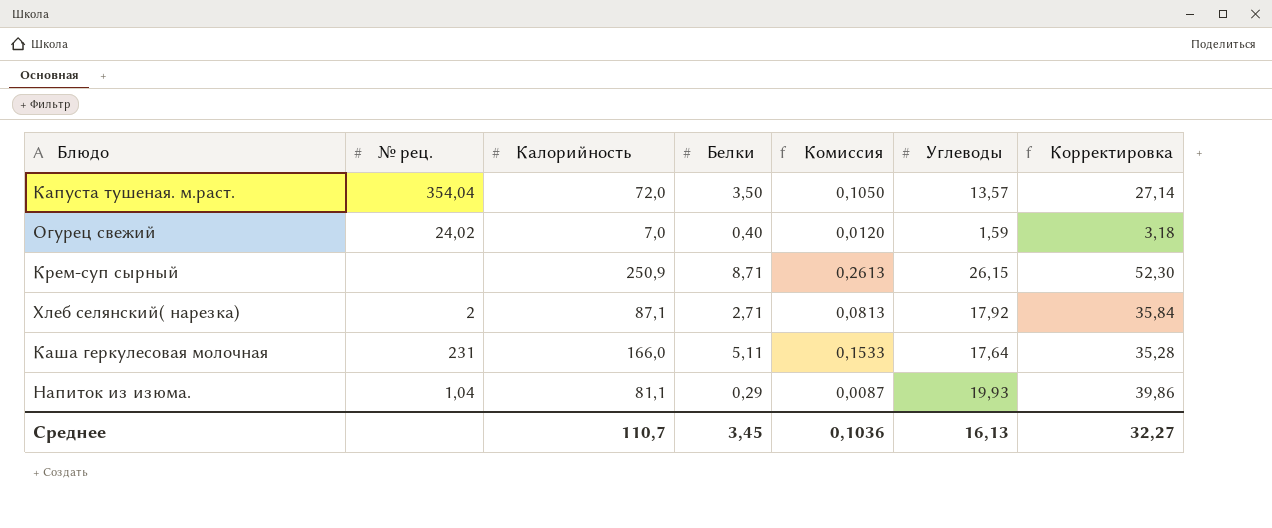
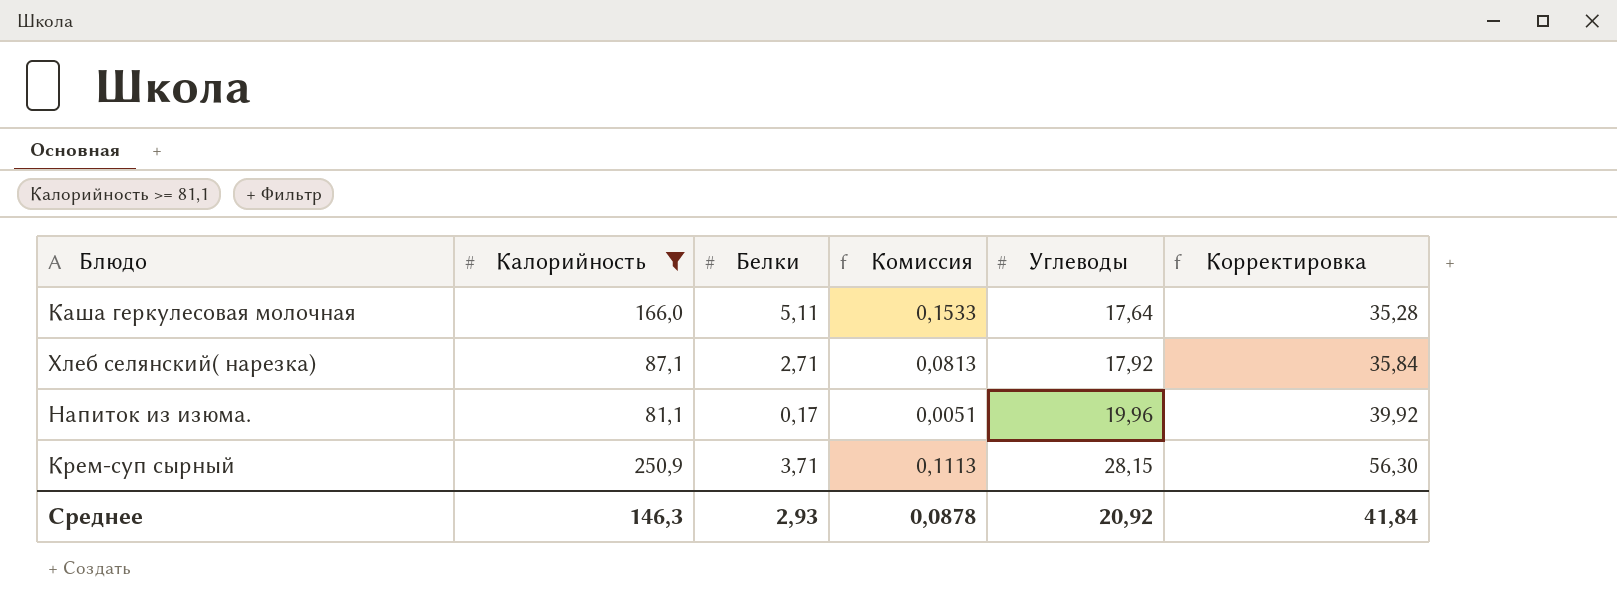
filter: none -> Калорийность >= 81,1
row order: none -> Углеводы ascending
column № рец. | position: 2 -> none
Напиток из изюма. | Белки: 0,29 -> 0,17
Напиток из изюма. | Комиссия: 0,0087 -> 0,0051
Напиток из изюма. | Углеводы: 19,93 -> 19,96
Напиток из изюма. | Корректировка: 39,86 -> 39,92
Крем-суп сырный | Белки: 8,71 -> 3,71
Крем-суп сырный | Комиссия: 0,2613 -> 0,1113
Крем-суп сырный | Углеводы: 26,15 -> 28,15
Крем-суп сырный | Корректировка: 52,30 -> 56,30
Среднее | Калорийность: 110,7 -> 146,3
Среднее | Белки: 3,45 -> 2,93
Среднее | Комиссия: 0,1036 -> 0,0878
Среднее | Углеводы: 16,13 -> 20,92
Среднее | Корректировка: 32,27 -> 41,84

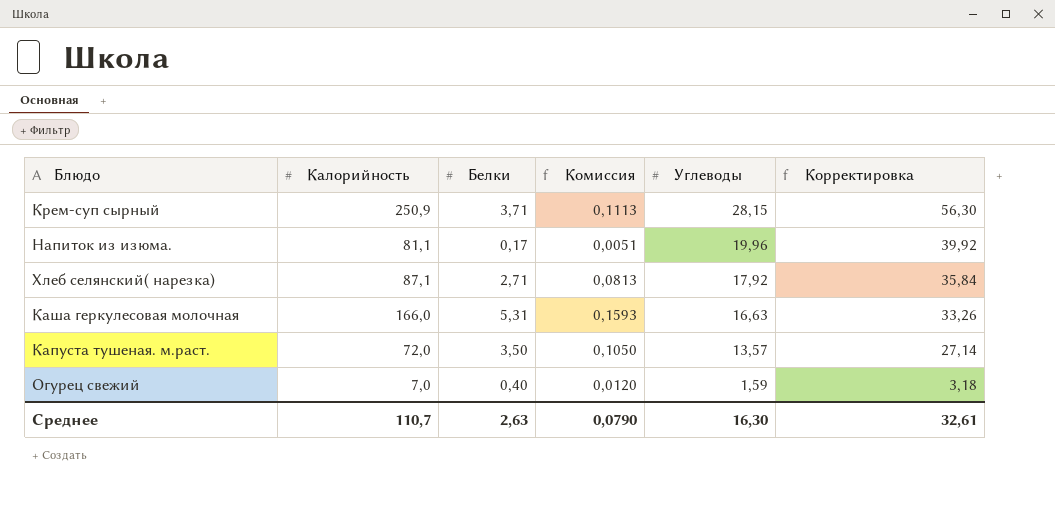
filter: Калорийность >= 81,1 -> none
row order: Углеводы ascending -> Углеводы descending
Каша геркулесовая молочная | Белки: 5,11 -> 5,31
Каша геркулесовая молочная | Комиссия: 0,1533 -> 0,1593
Каша геркулесовая молочная | Углеводы: 17,64 -> 16,63
Каша геркулесовая молочная | Корректировка: 35,28 -> 33,26
Среднее | Калорийность: 146,3 -> 110,7
Среднее | Белки: 2,93 -> 2,63
Среднее | Комиссия: 0,0878 -> 0,0790
Среднее | Углеводы: 20,92 -> 16,30
Среднее | Корректировка: 41,84 -> 32,61

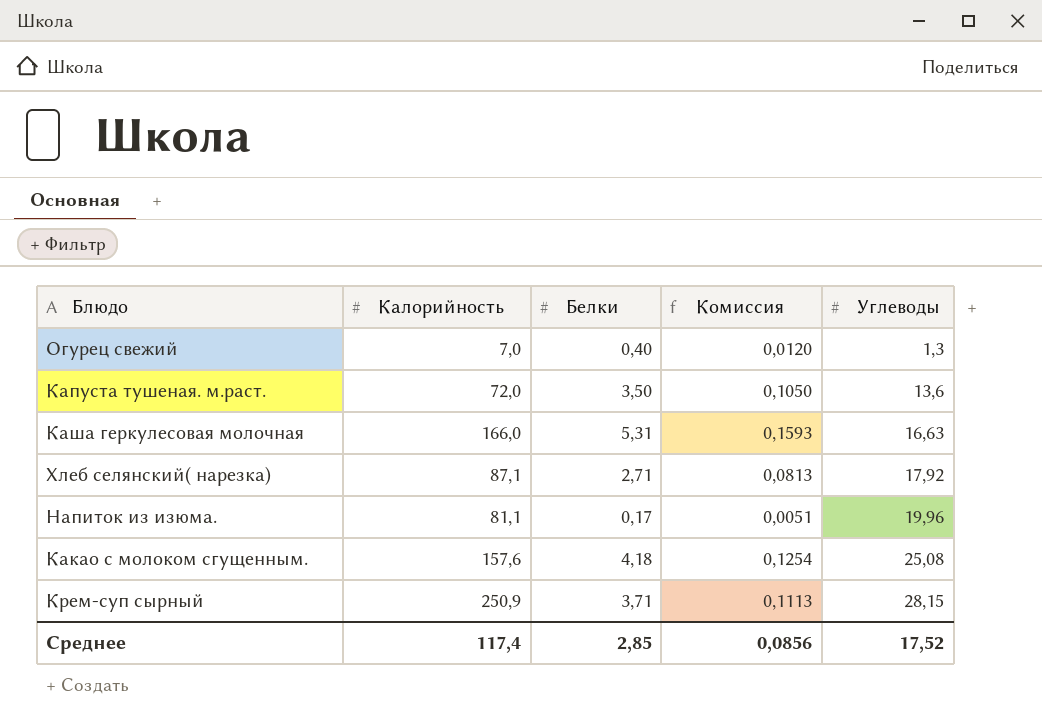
row order: Углеводы descending -> Углеводы ascending
column Корректировка | formula: [Углеводы] * 2 -> none
Огурец свежий | Углеводы: 1,59 -> 1,3
Капуста тушеная. м.раст. | Углеводы: 13,57 -> 13,6
row Какао с молоком сгущенным.: none -> 157,6 | 4,18 | 0,1254 | 25,08
Среднее | Калорийность: 110,7 -> 117,4
Среднее | Белки: 2,63 -> 2,85
Среднее | Комиссия: 0,0790 -> 0,0856
Среднее | Углеводы: 16,30 -> 17,52

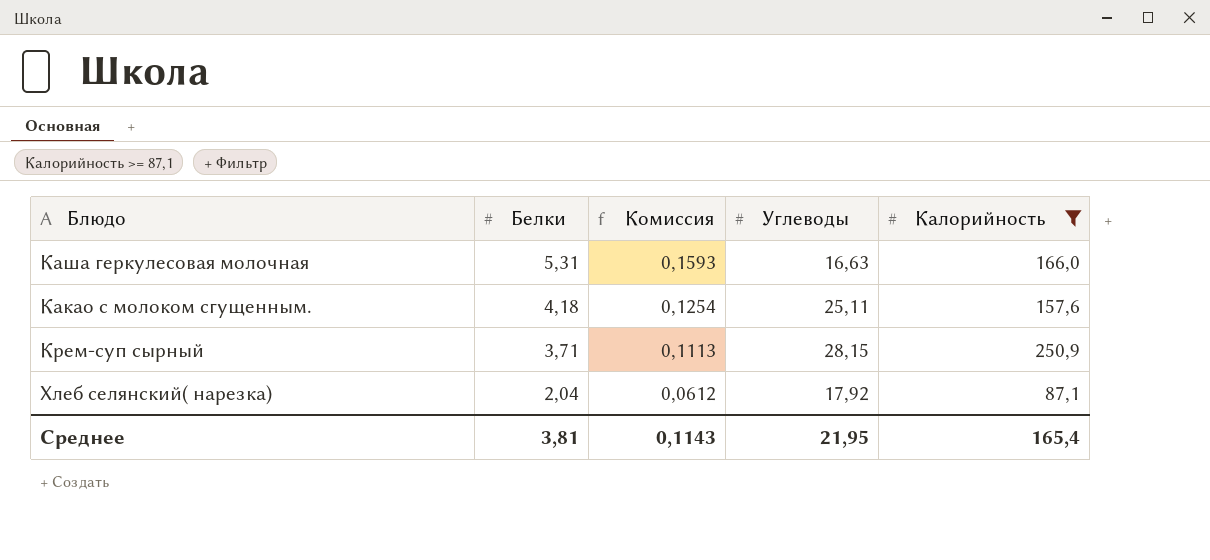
filter: none -> Калорийность >= 87,1
row order: Углеводы ascending -> Белки descending
column Калорийность | position: 2 -> 5
Какао с молоком сгущенным. | Углеводы: 25,08 -> 25,11
Хлеб селянский( нарезка) | Белки: 2,71 -> 2,04
Хлеб селянский( нарезка) | Комиссия: 0,0813 -> 0,0612
Среднее | Белки: 2,85 -> 3,81
Среднее | Комиссия: 0,0856 -> 0,1143
Среднее | Углеводы: 17,52 -> 21,95
Среднее | Калорийность: 117,4 -> 165,4

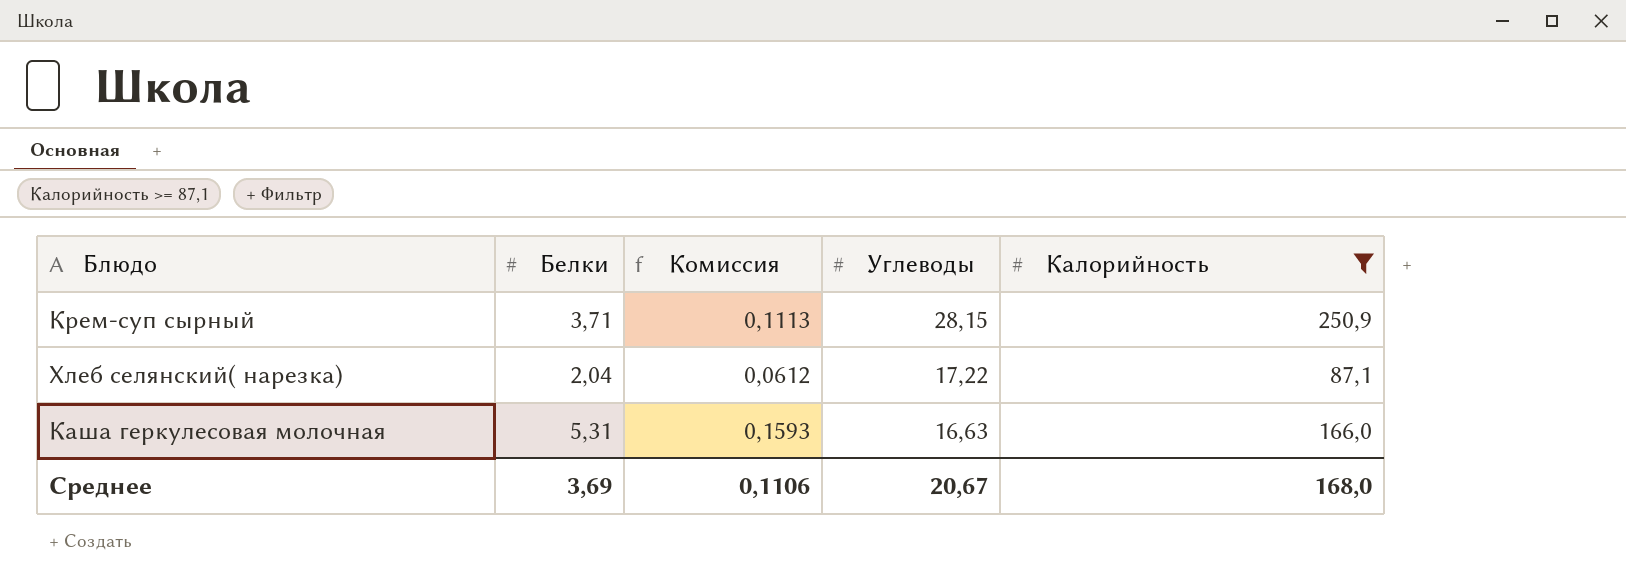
row order: Белки descending -> Углеводы descending
row Какао с молоком сгущенным.: 4,18 | 0,1254 | 25,11 | 157,6 -> none
Хлеб селянский( нарезка) | Углеводы: 17,92 -> 17,22
Среднее | Белки: 3,81 -> 3,69
Среднее | Комиссия: 0,1143 -> 0,1106
Среднее | Углеводы: 21,95 -> 20,67
Среднее | Калорийность: 165,4 -> 168,0

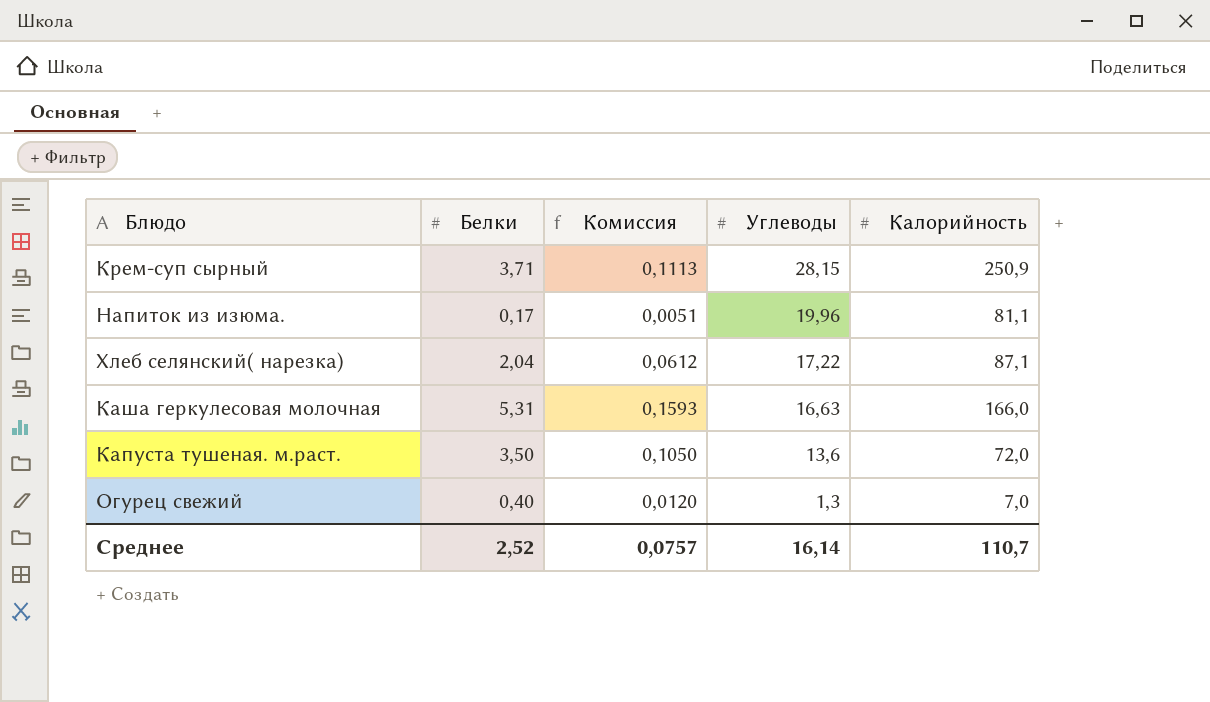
filter: Калорийность >= 87,1 -> none
Среднее | Белки: 3,69 -> 2,52
Среднее | Комиссия: 0,1106 -> 0,0757
Среднее | Углеводы: 20,67 -> 16,14
Среднее | Калорийность: 168,0 -> 110,7

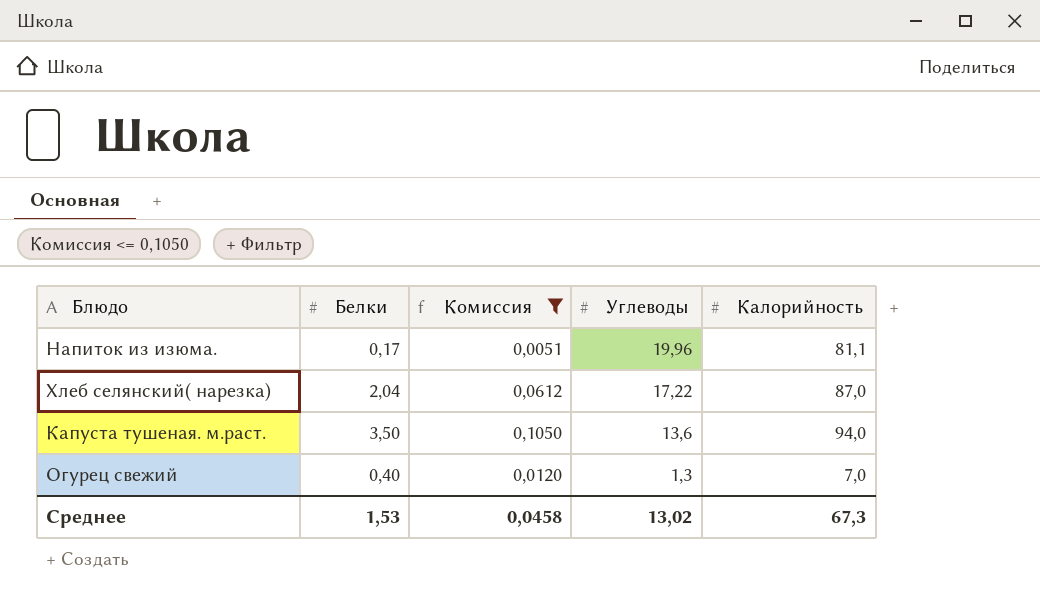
filter: none -> Комиссия <= 0,1050
Хлеб селянский( нарезка) | Калорийность: 87,1 -> 87,0
Капуста тушеная. м.раст. | Калорийность: 72,0 -> 94,0
Среднее | Белки: 2,52 -> 1,53
Среднее | Комиссия: 0,0757 -> 0,0458
Среднее | Углеводы: 16,14 -> 13,02
Среднее | Калорийность: 110,7 -> 67,3

